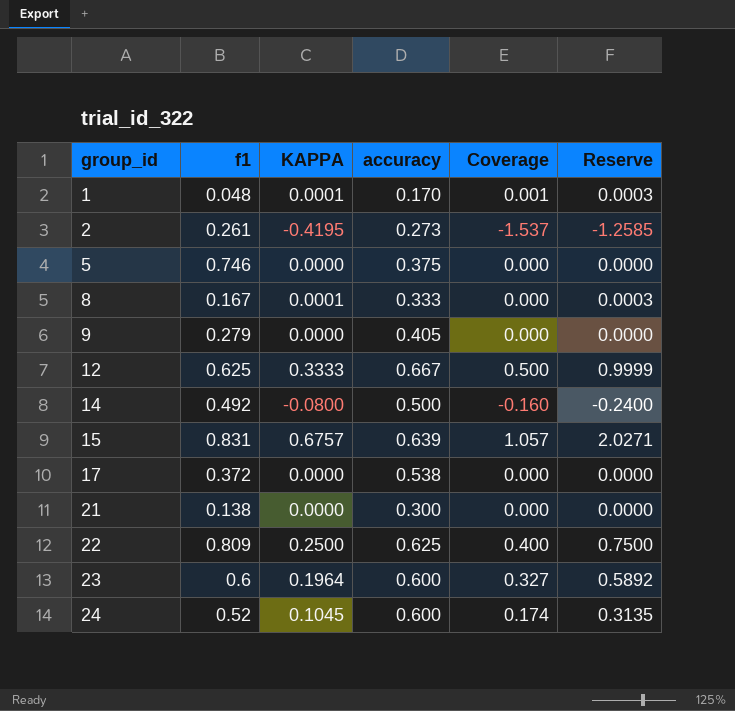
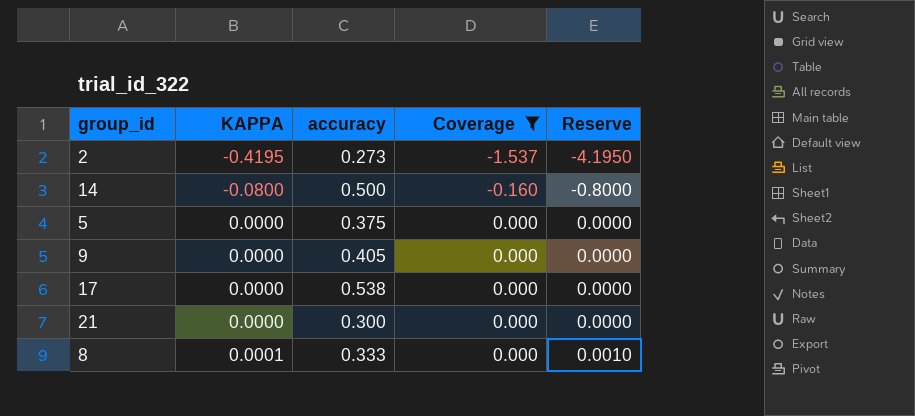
filter: none -> Coverage <= 0.000
row order: group_id ascending -> KAPPA ascending
column f1 | position: 2 -> none
column Reserve | formula: [KAPPA] * 3 -> [KAPPA] * 10

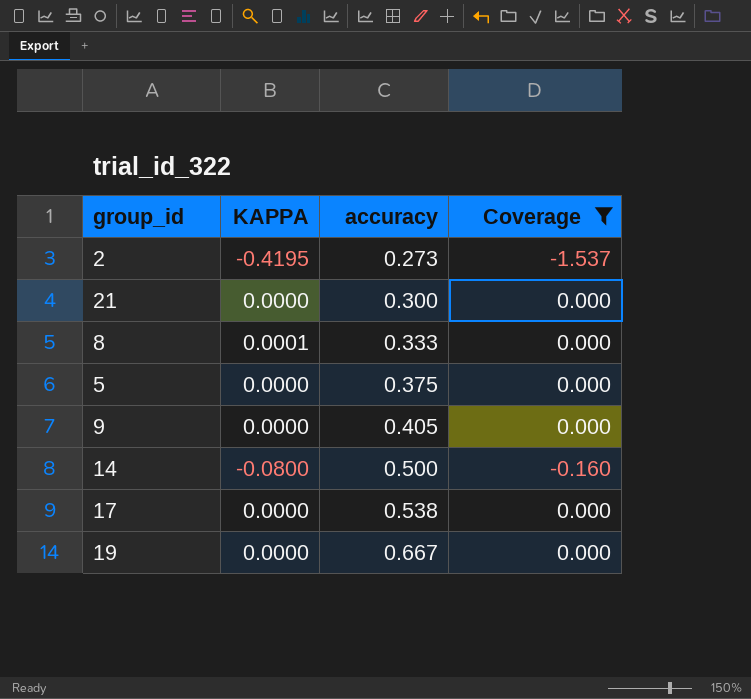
row order: KAPPA ascending -> accuracy ascending
column Reserve | formula: [KAPPA] * 10 -> none
row 19: none -> 0.0000 | 0.667 | 0.000

